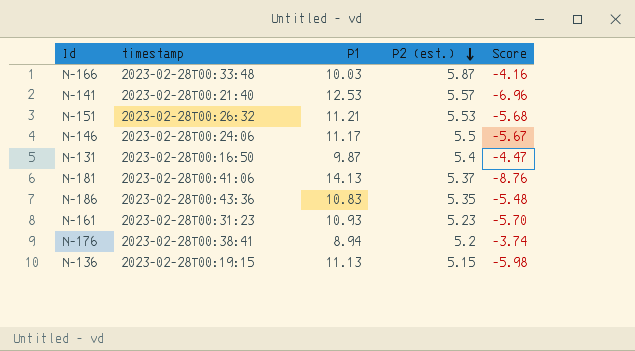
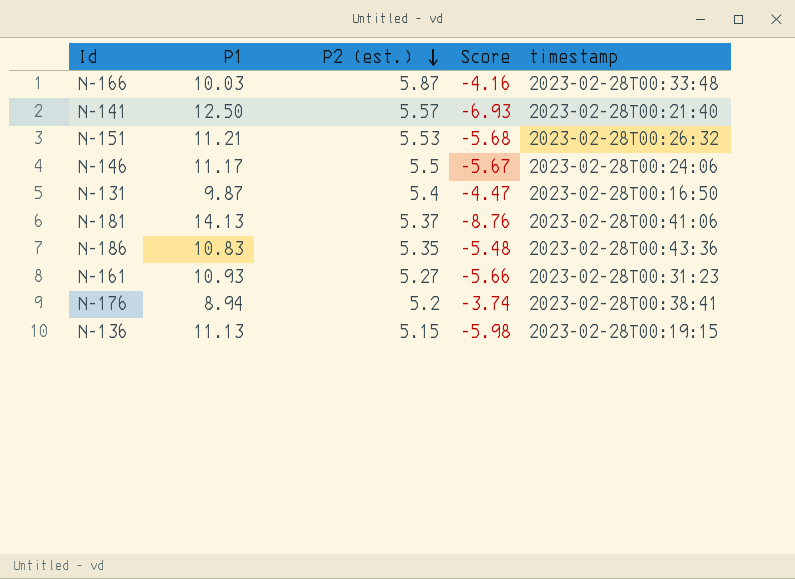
column timestamp | position: 2 -> 5
N-141 | P1: 12.53 -> 12.50
N-141 | Score: -6.96 -> -6.93
N-161 | P2 (est.): 5.23 -> 5.27
N-161 | Score: -5.70 -> -5.66

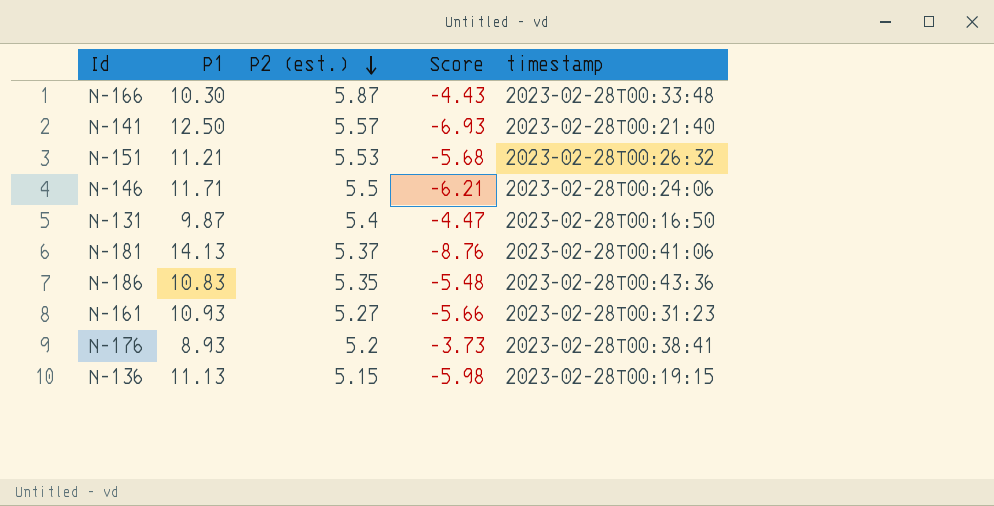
N-166 | P1: 10.03 -> 10.30
N-166 | Score: -4.16 -> -4.43
N-146 | P1: 11.17 -> 11.71
N-146 | Score: -5.67 -> -6.21
N-176 | P1: 8.94 -> 8.93
N-176 | Score: -3.74 -> -3.73

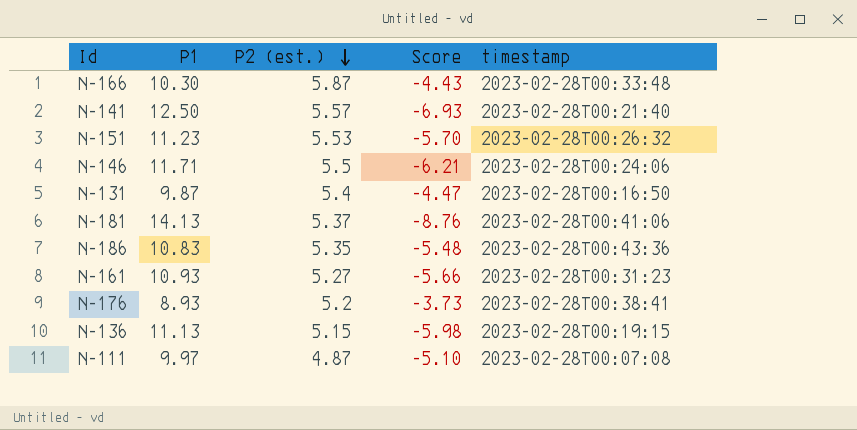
N-151 | P1: 11.21 -> 11.23
N-151 | Score: -5.68 -> -5.70
row N-111: none -> 9.97 | 4.87 | -5.10 | 2023-02-28T00:07:08

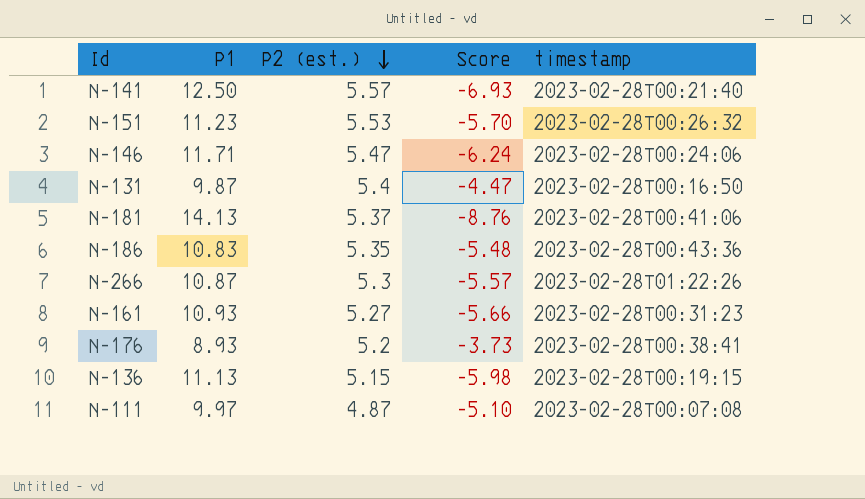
row N-166: 10.30 | 5.87 | -4.43 | 2023-02-28T00:33:48 -> none
N-146 | P2 (est.): 5.5 -> 5.47
N-146 | Score: -6.21 -> -6.24
row N-266: none -> 10.87 | 5.3 | -5.57 | 2023-02-28T01:22:26

